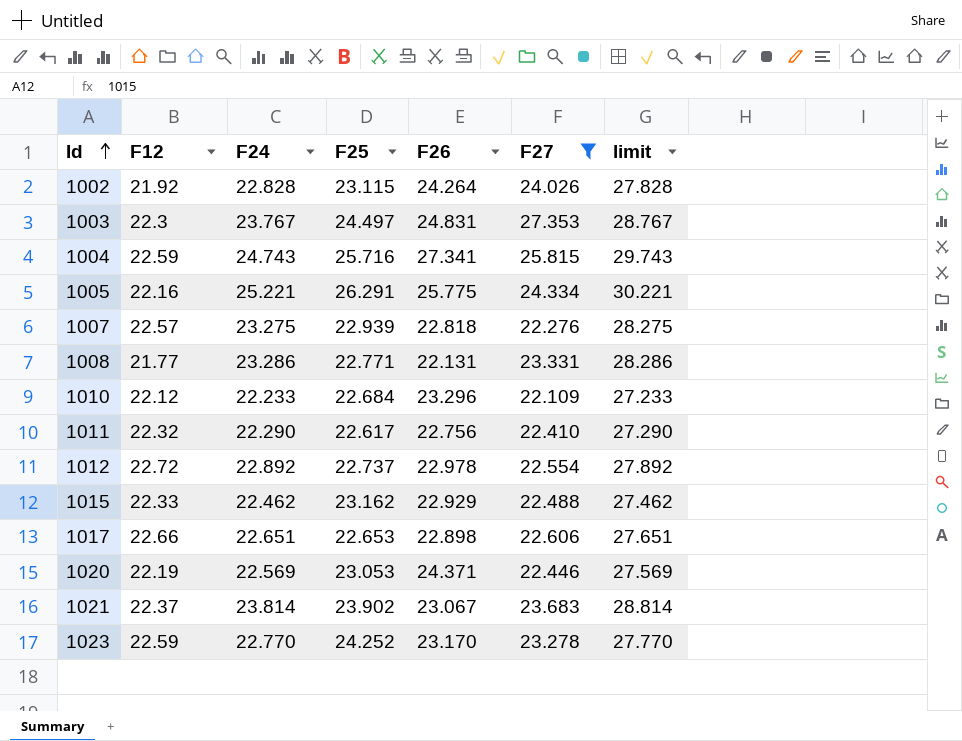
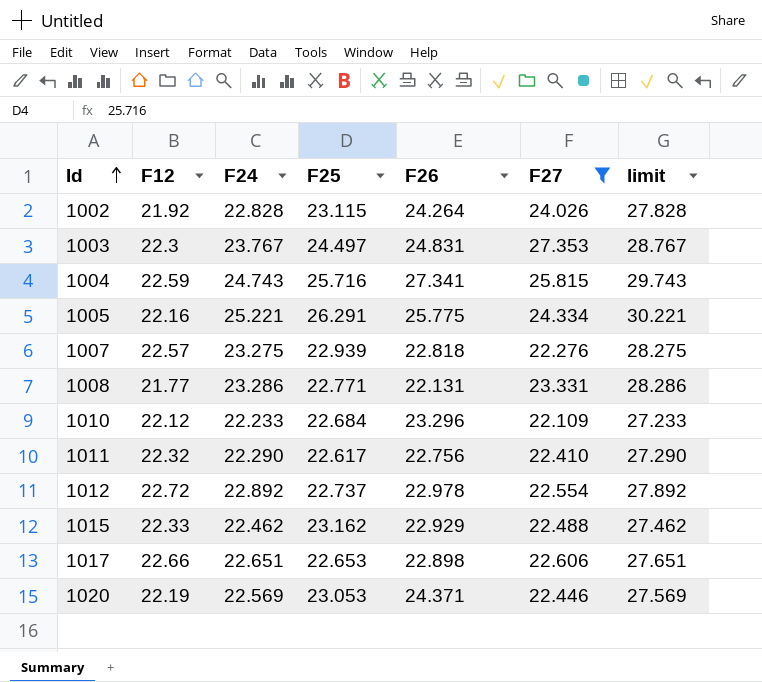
row 1021: 22.37 | 23.814 | 23.902 | 23.067 | 23.683 | 28.814 -> none
row 1023: 22.59 | 22.770 | 24.252 | 23.170 | 23.278 | 27.770 -> none

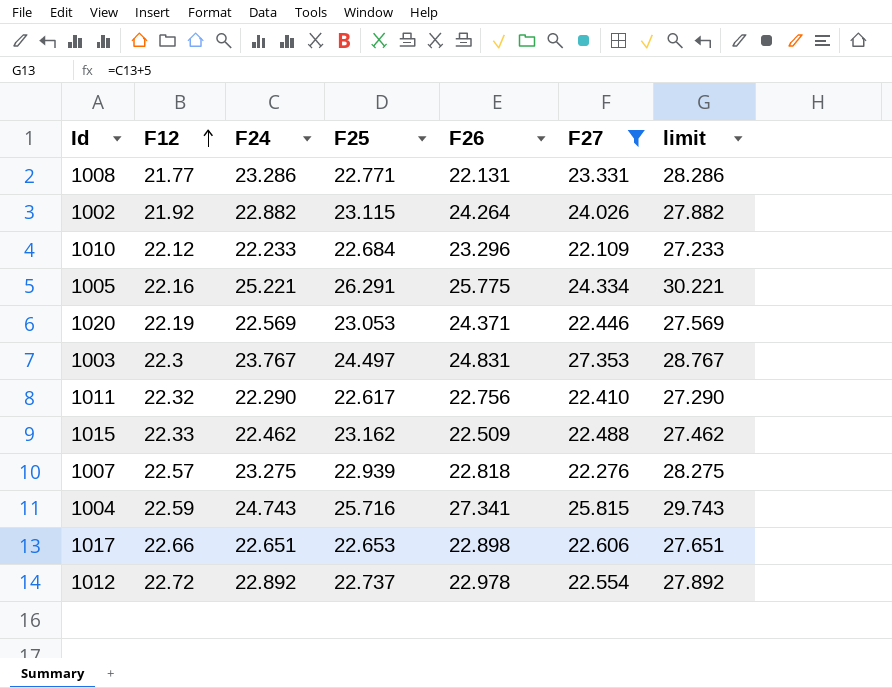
row order: Id ascending -> F12 ascending
1002 | F24: 22.828 -> 22.882
1002 | limit: 27.828 -> 27.882
1015 | F26: 22.929 -> 22.509

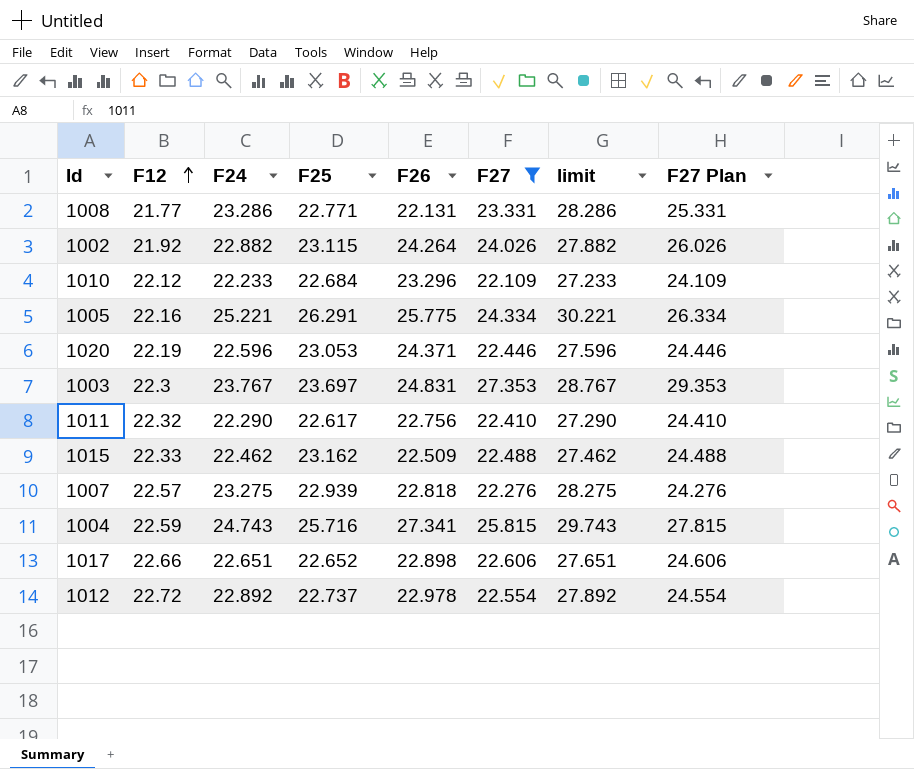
column F27 Plan | formula: none -> [F27] + 2
1020 | F24: 22.569 -> 22.596
1020 | limit: 27.569 -> 27.596
1003 | F25: 24.497 -> 23.697
1017 | F25: 22.653 -> 22.652

